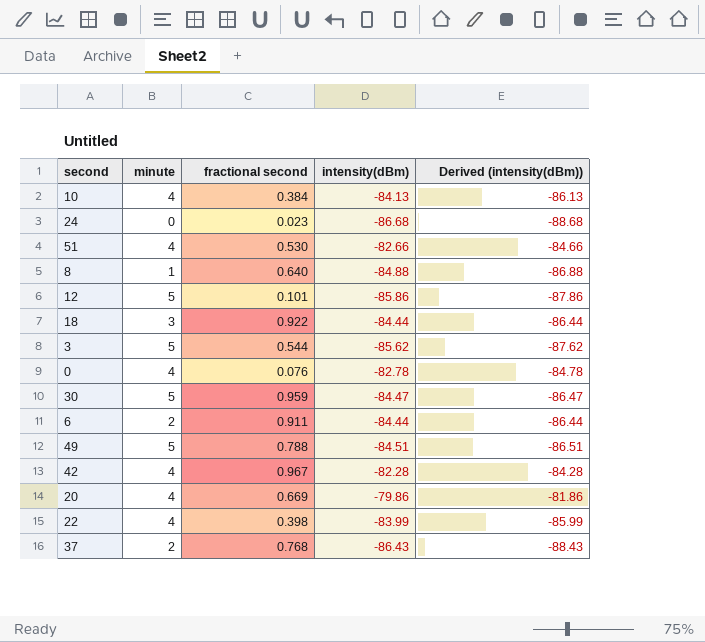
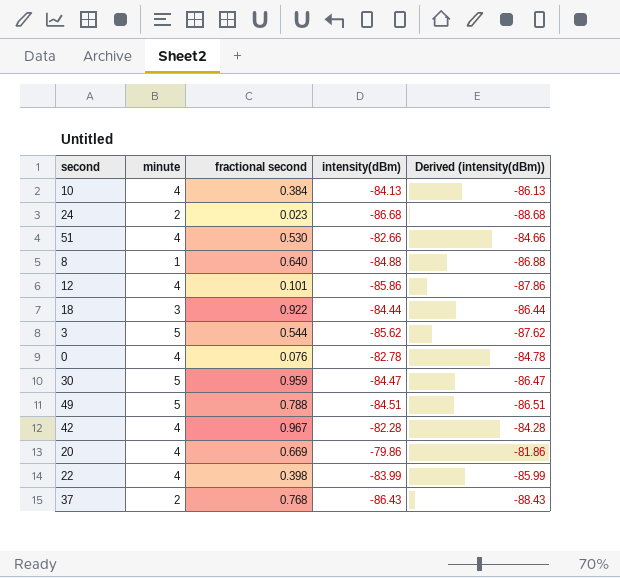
row 6: 2 | 0.911 | -84.44 | -86.44 -> none
24 | minute: 0 -> 2
12 | minute: 5 -> 4

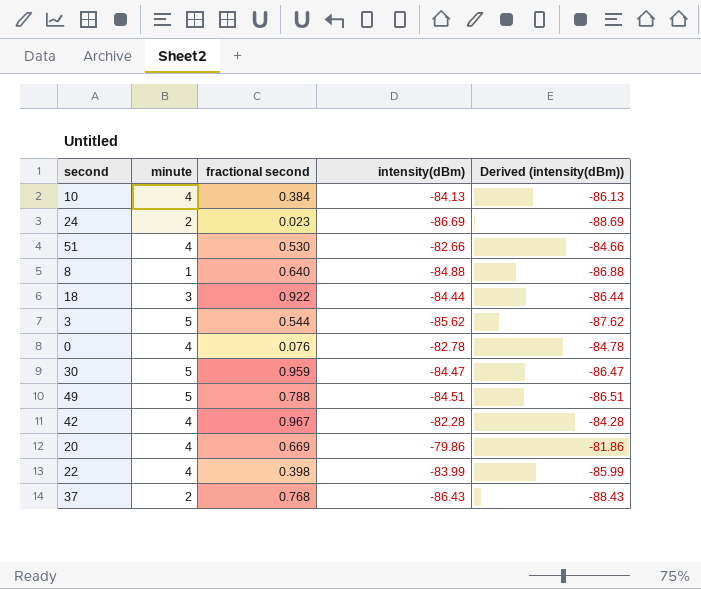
row 12: 4 | 0.101 | -85.86 | -87.86 -> none
24 | intensity(dBm): -86.68 -> -86.69
24 | Derived (intensity(dBm)): -88.68 -> -88.69

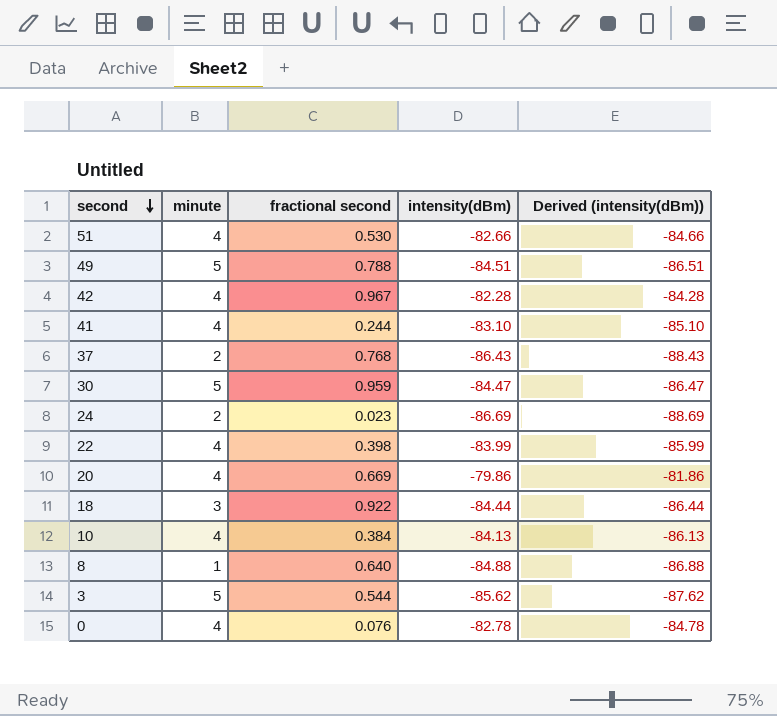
row order: none -> second descending
row 41: none -> 4 | 0.244 | -83.10 | -85.10

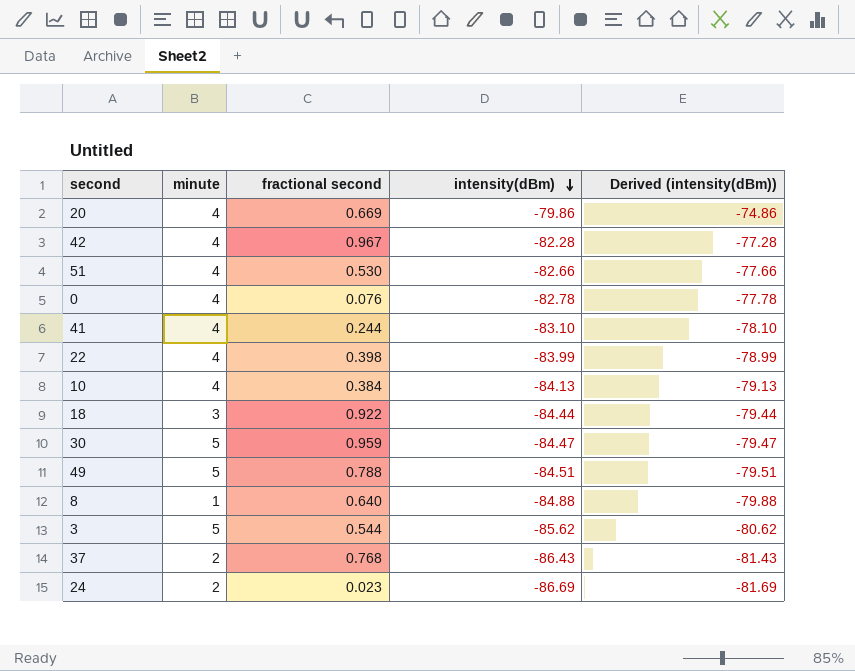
row order: second descending -> intensity(dBm) descending
column Derived (intensity(dBm)) | formula: [intensity(dBm)] - 2 -> [intensity(dBm)] + 5

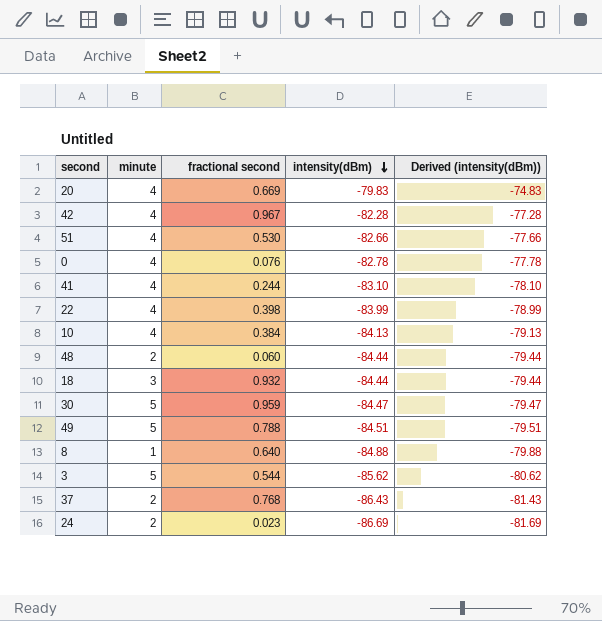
20 | intensity(dBm): -79.86 -> -79.83
20 | Derived (intensity(dBm)): -74.86 -> -74.83
row 48: none -> 2 | 0.060 | -84.44 | -79.44
18 | fractional second: 0.922 -> 0.932

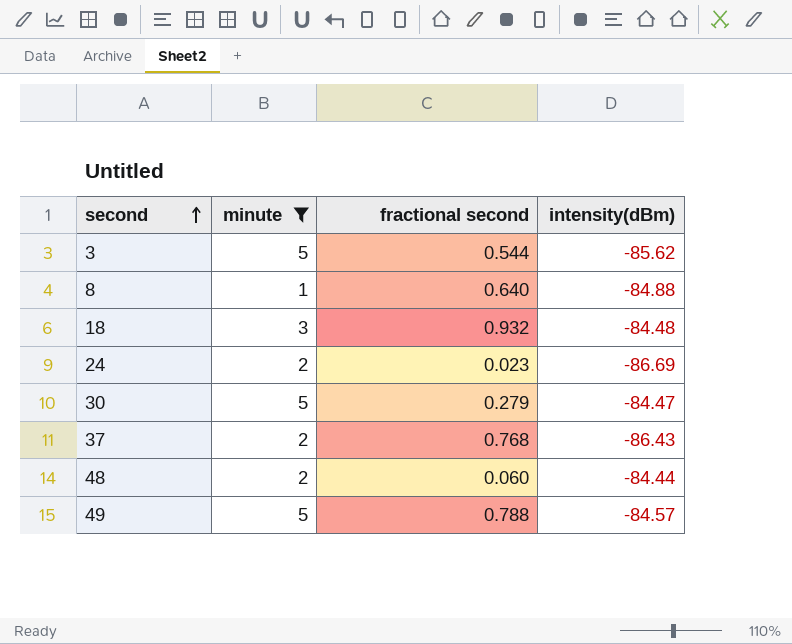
filter: none -> minute != 4
row order: intensity(dBm) descending -> second ascending
column Derived (intensity(dBm)) | formula: [intensity(dBm)] + 5 -> none
18 | intensity(dBm): -84.44 -> -84.48
30 | fractional second: 0.959 -> 0.279
49 | intensity(dBm): -84.51 -> -84.57

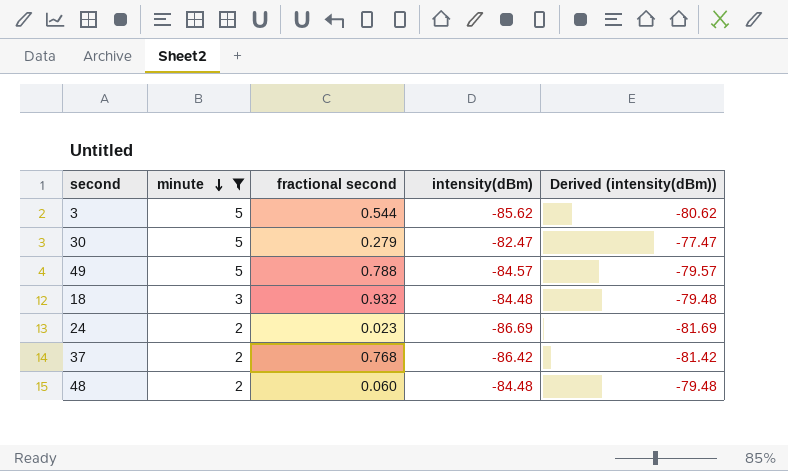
row order: second ascending -> minute descending
column Derived (intensity(dBm)) | formula: none -> [intensity(dBm)] + 5
row 8: 1 | 0.640 | -84.88 -> none
30 | intensity(dBm): -84.47 -> -82.47
37 | intensity(dBm): -86.43 -> -86.42
48 | intensity(dBm): -84.44 -> -84.48

